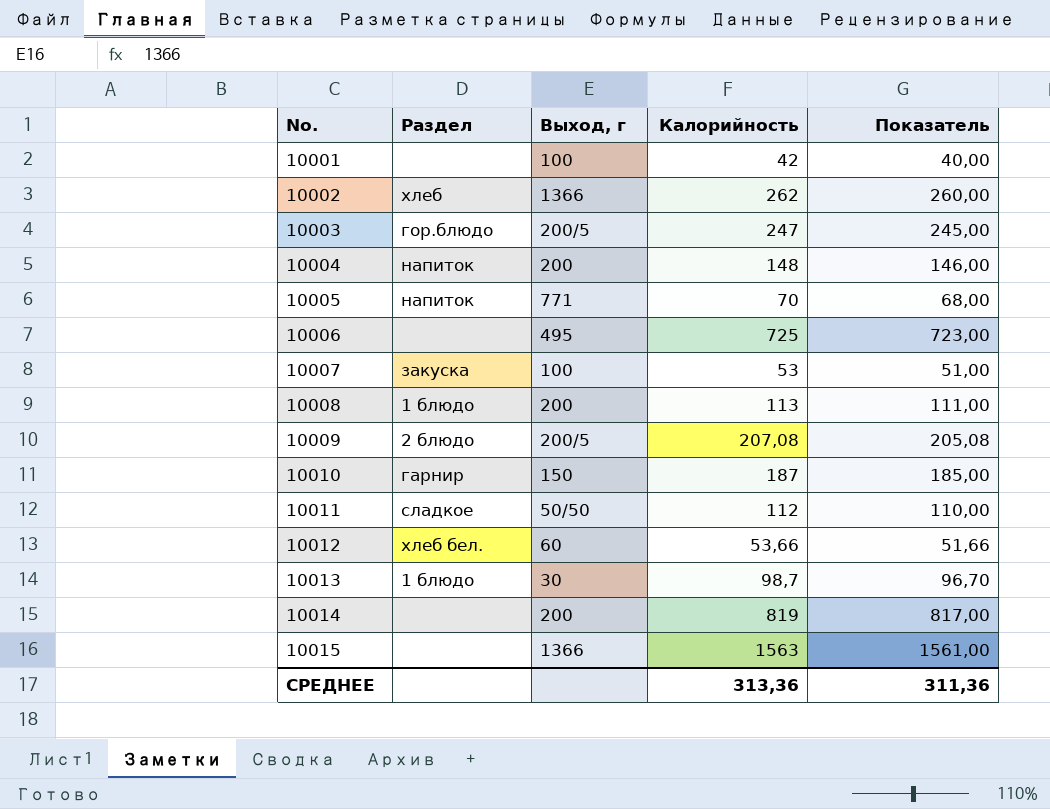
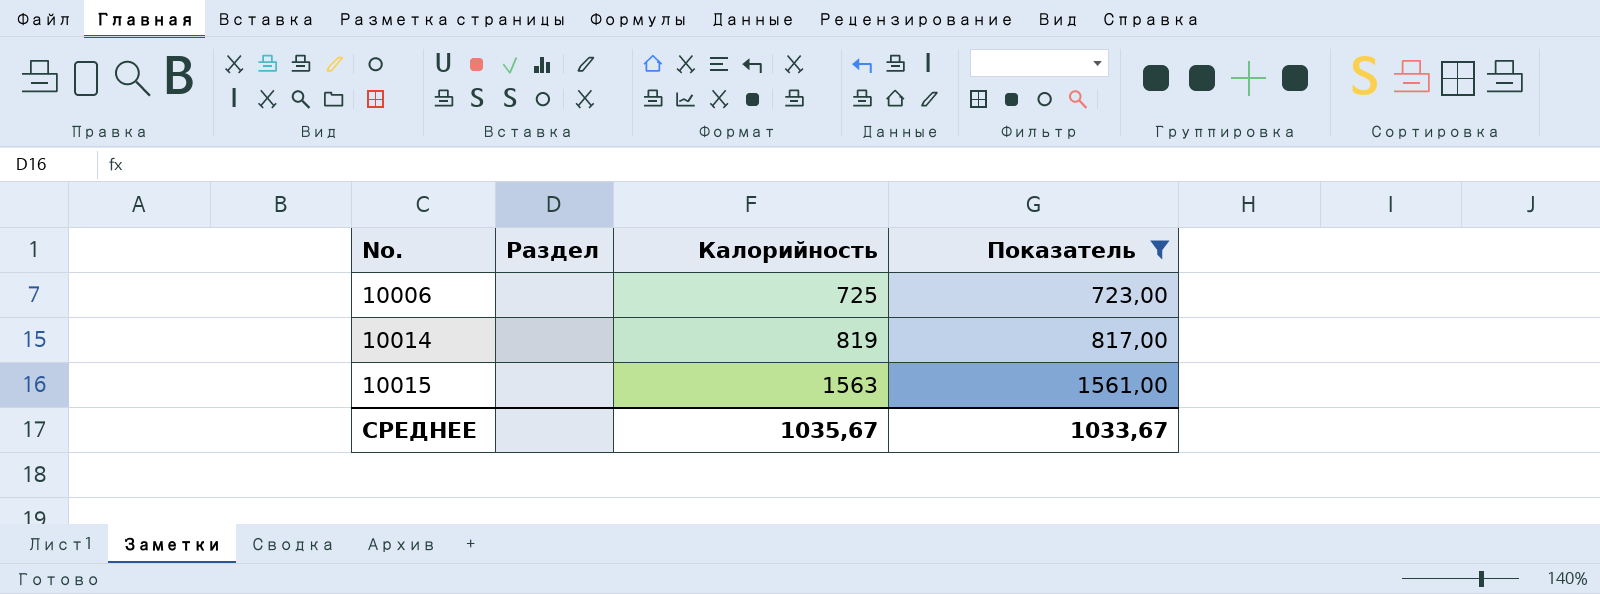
filter: none -> Показатель >= 723,00
column Выход, г | position: 3 -> none
СРЕДНЕЕ | Калорийность: 313,36 -> 1035,67
СРЕДНЕЕ | Показатель: 311,36 -> 1033,67

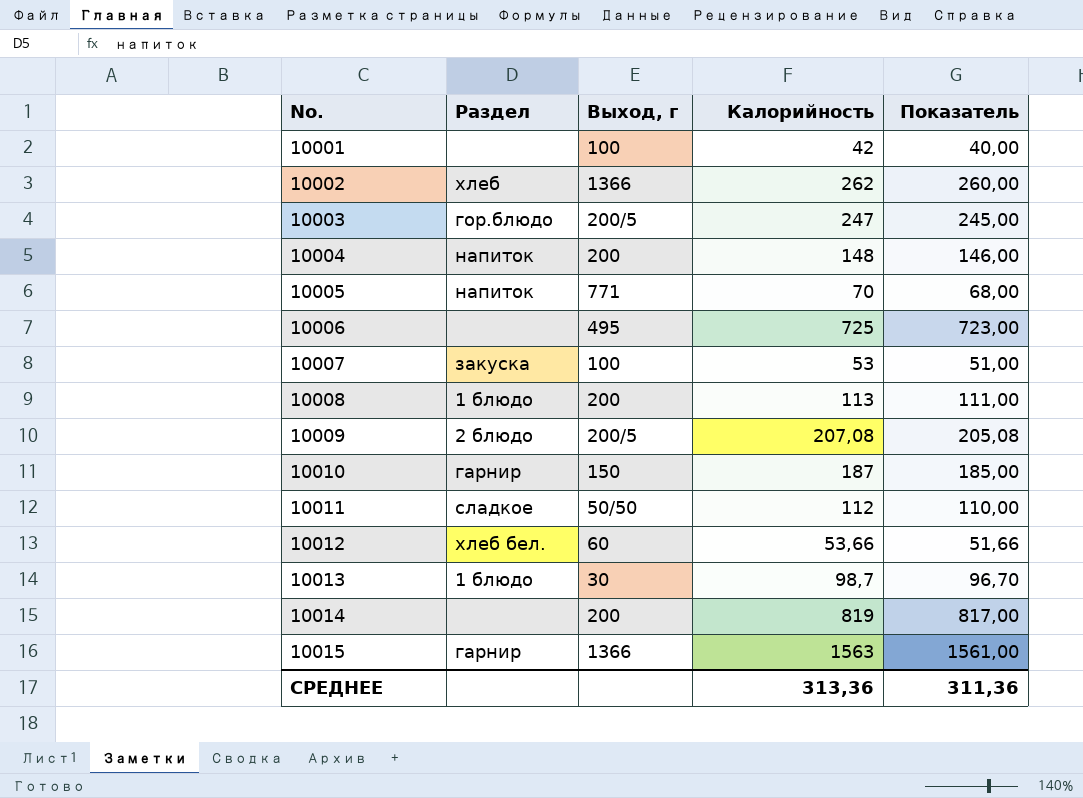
filter: Показатель >= 723,00 -> none
column Выход, г | position: none -> 3
10015 | Раздел: none -> гарнир
СРЕДНЕЕ | Калорийность: 1035,67 -> 313,36
СРЕДНЕЕ | Показатель: 1033,67 -> 311,36

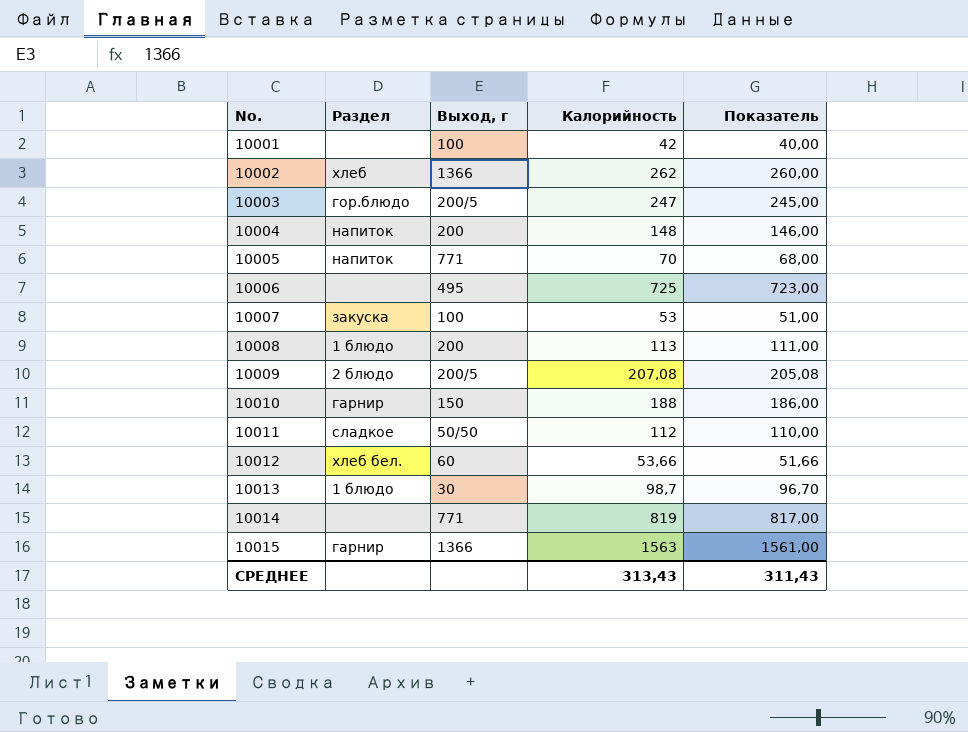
10010 | Калорийность: 187 -> 188
10010 | Показатель: 185,00 -> 186,00
10014 | Выход, г: 200 -> 771
СРЕДНЕЕ | Калорийность: 313,36 -> 313,43
СРЕДНЕЕ | Показатель: 311,36 -> 311,43

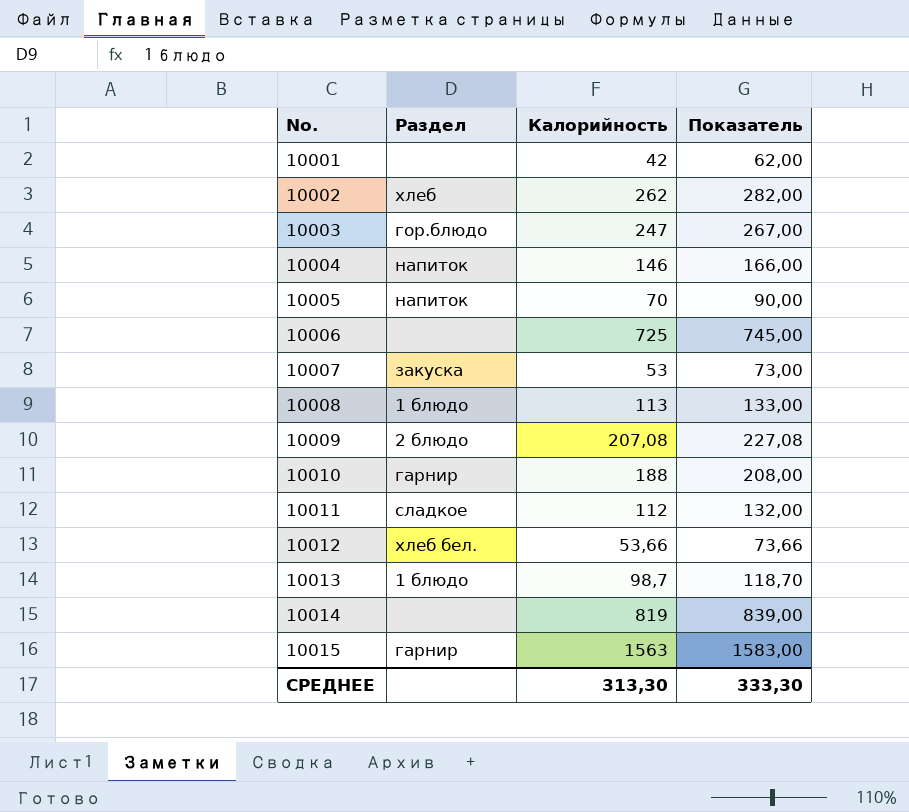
column Выход, г | position: 3 -> none
column Показатель | formula: [Калорийность] - 2 -> [Калорийность] + 20
10004 | Калорийность: 148 -> 146
СРЕДНЕЕ | Калорийность: 313,43 -> 313,30
СРЕДНЕЕ | Показатель: 311,43 -> 333,30

